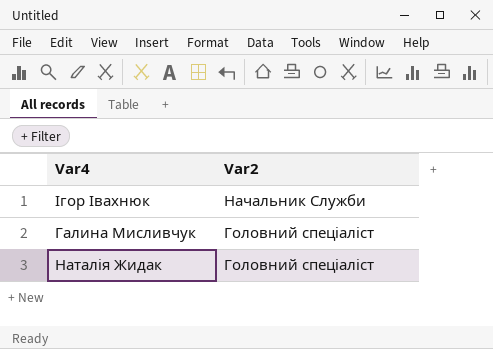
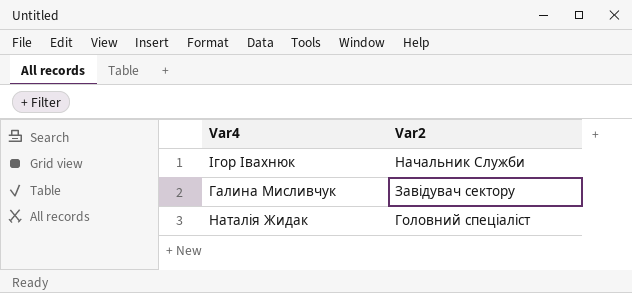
Галина Мисливчук | Var2: Головний спеціаліст -> Завідувач сектору

